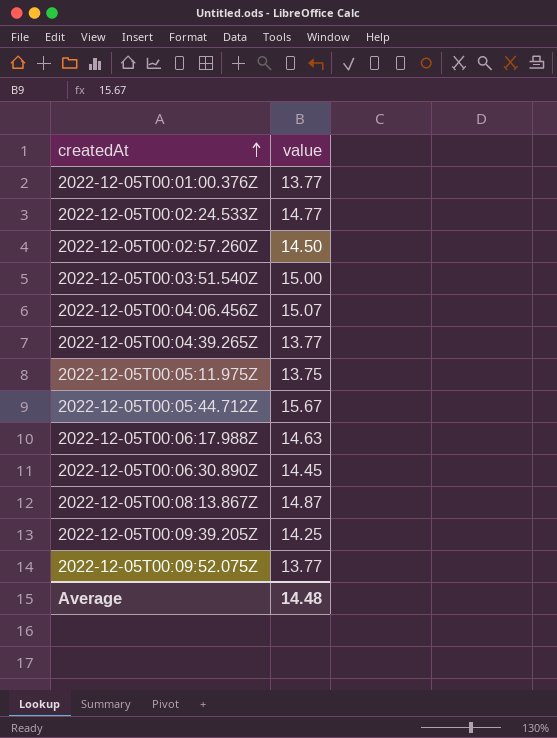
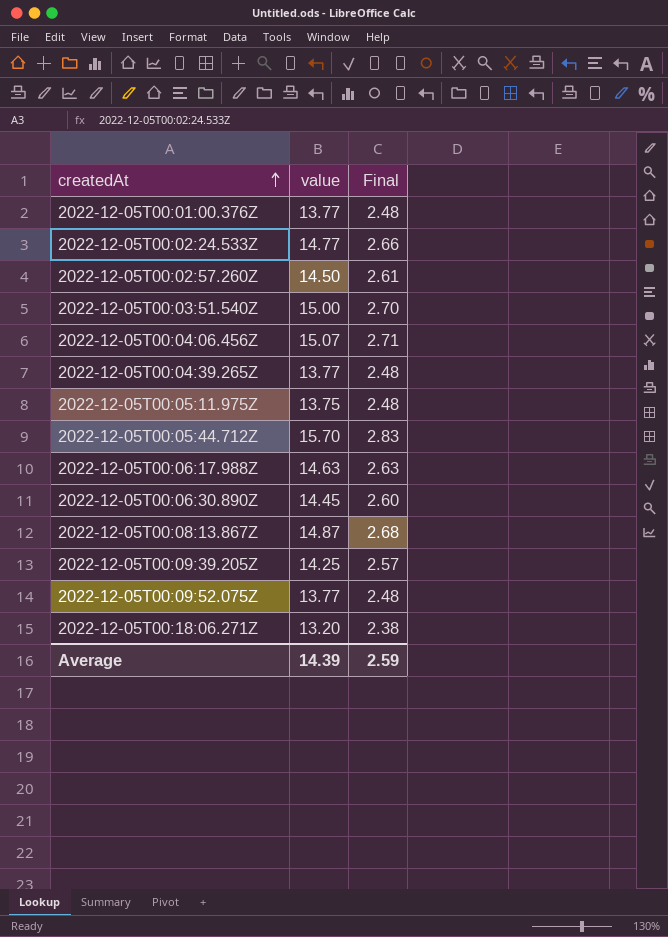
column Final | formula: none -> [value] * 0.18
2022-12-05T00:05:44.712Z | value: 15.67 -> 15.70
row 2022-12-05T00:18:06.271Z: none -> 13.20 | 2.38
Average | value: 14.48 -> 14.39

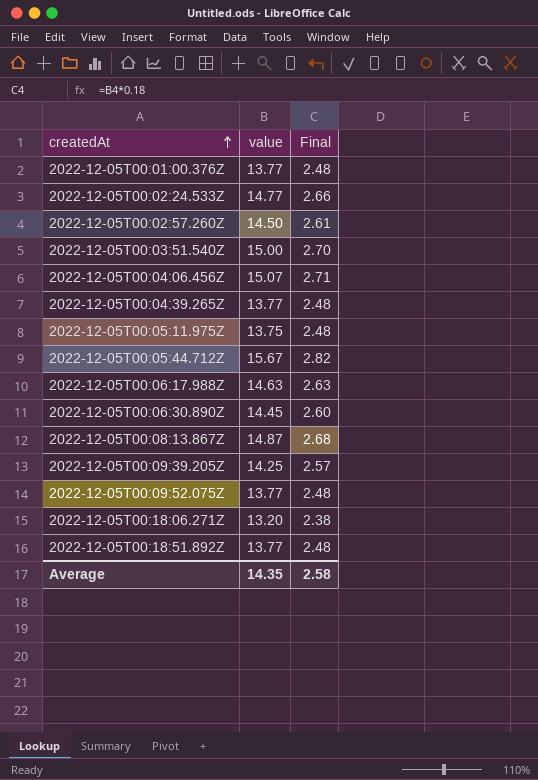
2022-12-05T00:05:44.712Z | value: 15.70 -> 15.67
2022-12-05T00:05:44.712Z | Final: 2.83 -> 2.82
row 2022-12-05T00:18:51.892Z: none -> 13.77 | 2.48
Average | value: 14.39 -> 14.35
Average | Final: 2.59 -> 2.58

